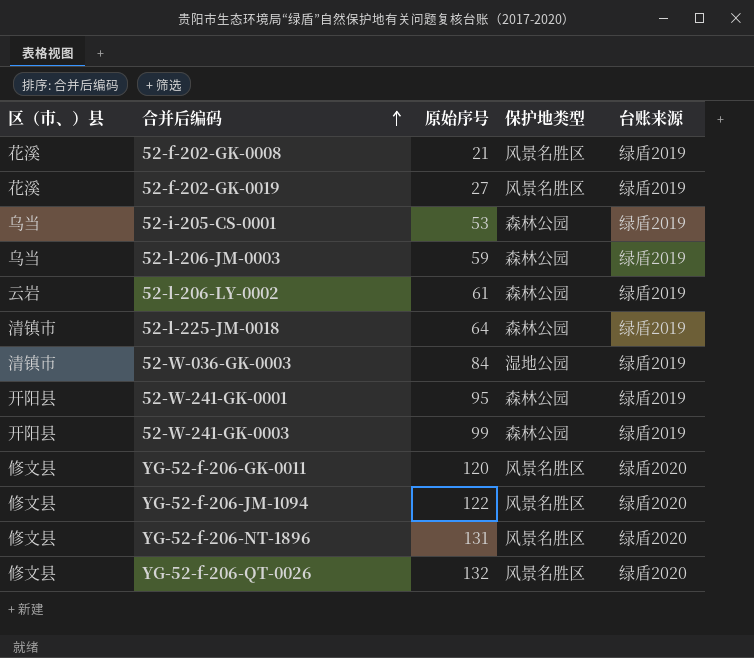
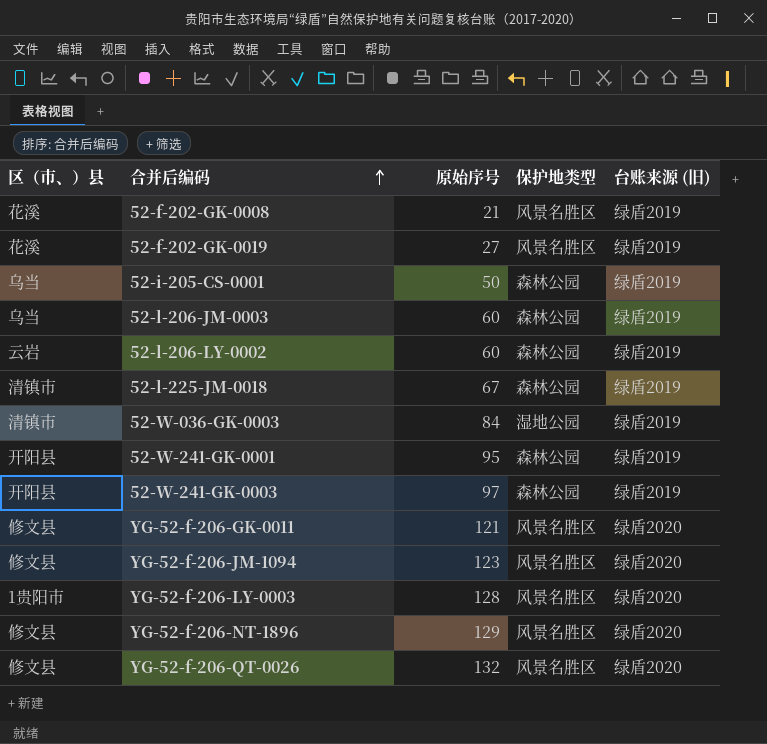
column name: 台账来源 -> 台账来源 (旧)
52-i-205-CS-0001 | 原始序号: 53 -> 50
52-l-206-JM-0003 | 原始序号: 59 -> 60
52-l-206-LY-0002 | 原始序号: 61 -> 60
52-l-225-JM-0018 | 原始序号: 64 -> 67
52-W-241-GK-0003 | 原始序号: 99 -> 97
YG-52-f-206-GK-0011 | 原始序号: 120 -> 121
YG-52-f-206-JM-1094 | 原始序号: 122 -> 123
row YG-52-f-206-LY-0003: none -> 1贵阳市 | 128 | 风景名胜区 | 绿盾2020
YG-52-f-206-NT-1896 | 原始序号: 131 -> 129

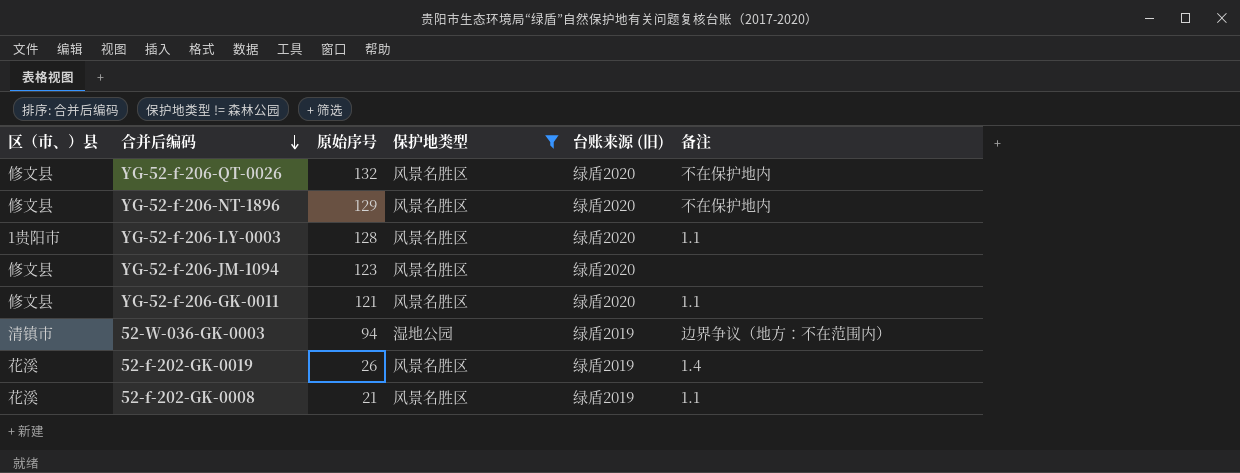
filter: none -> 保护地类型 != 森林公园
row order: 合并后编码 ascending -> 合并后编码 descending
column 备注 | position: none -> 6
52-W-036-GK-0003 | 原始序号: 84 -> 94
52-f-202-GK-0019 | 原始序号: 27 -> 26

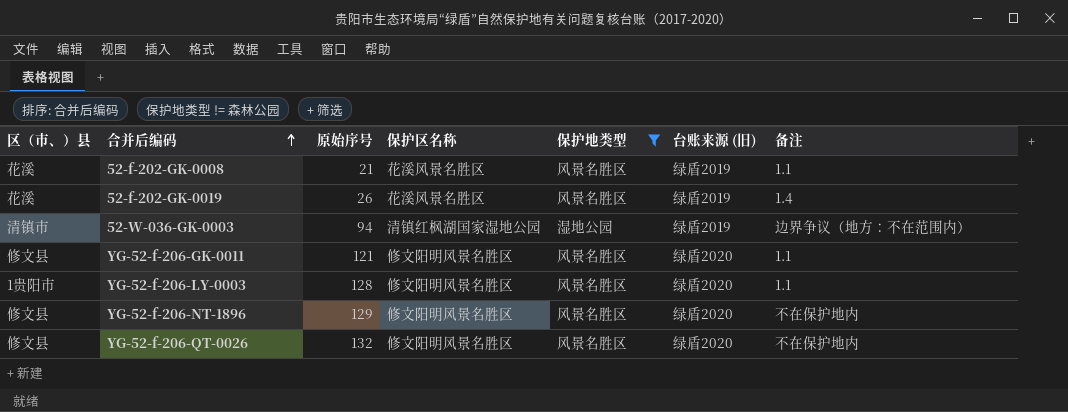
row order: 合并后编码 descending -> 合并后编码 ascending
column 保护区名称 | position: none -> 4
row YG-52-f-206-JM-1094: 修文县 | 123 | 风景名胜区 | 绿盾2020 | none -> none

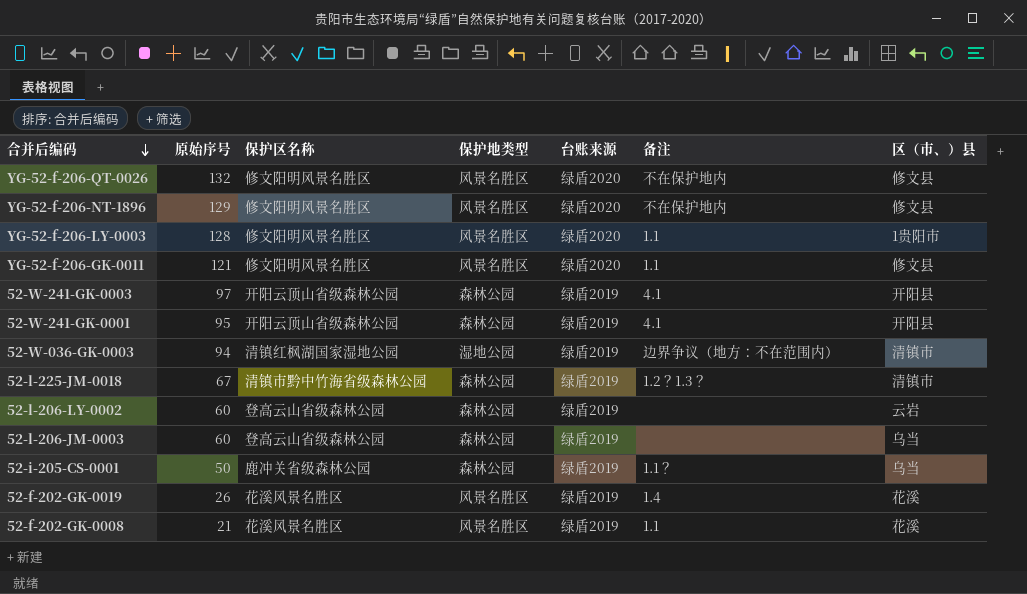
filter: 保护地类型 != 森林公园 -> none
row order: 合并后编码 ascending -> 合并后编码 descending
column name: 台账来源 (旧) -> 台账来源
column 区（市、）县 | position: 1 -> 7

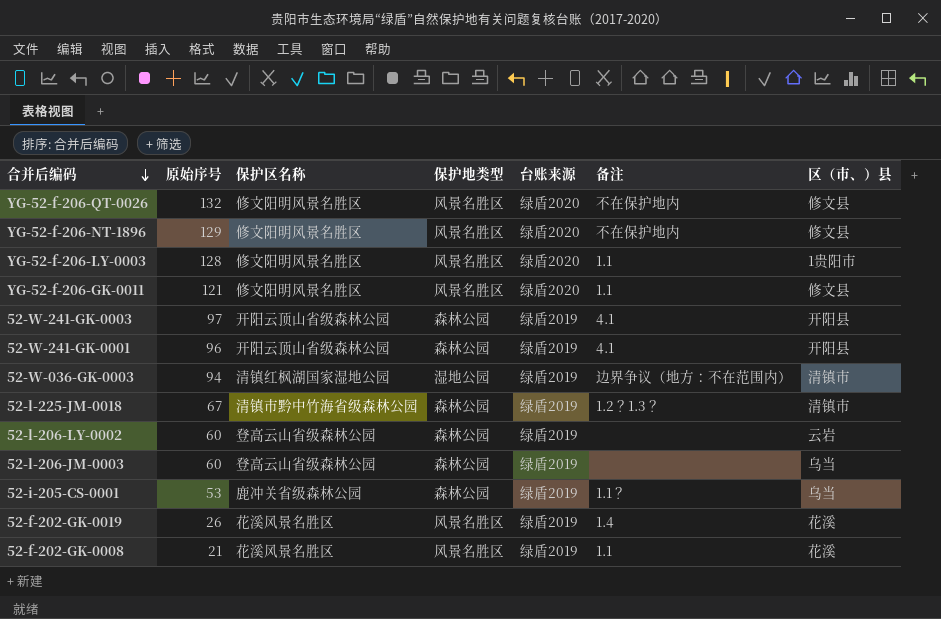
52-W-241-GK-0001 | 原始序号: 95 -> 96
52-i-205-CS-0001 | 原始序号: 50 -> 53

